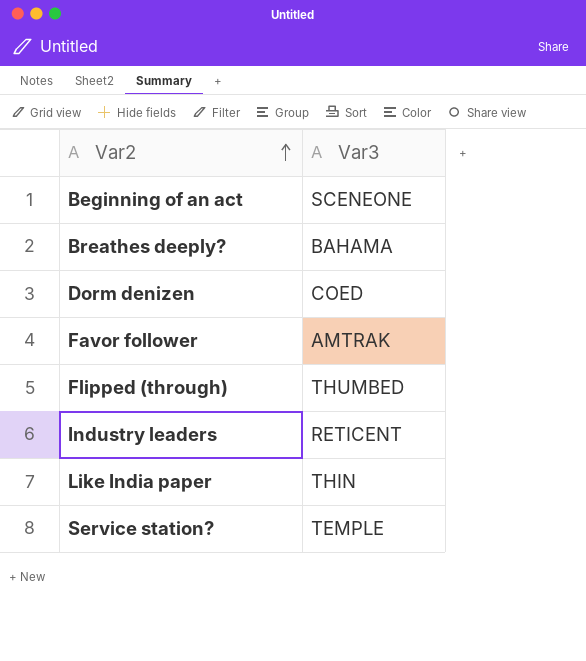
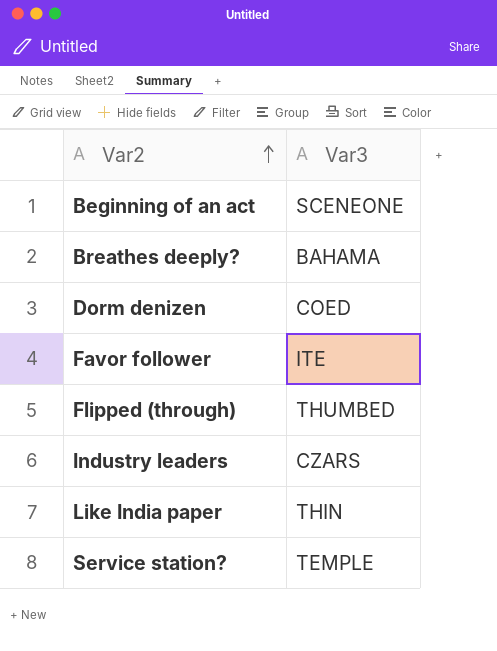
Favor follower | Var3: AMTRAK -> ITE
Industry leaders | Var3: RETICENT -> CZARS

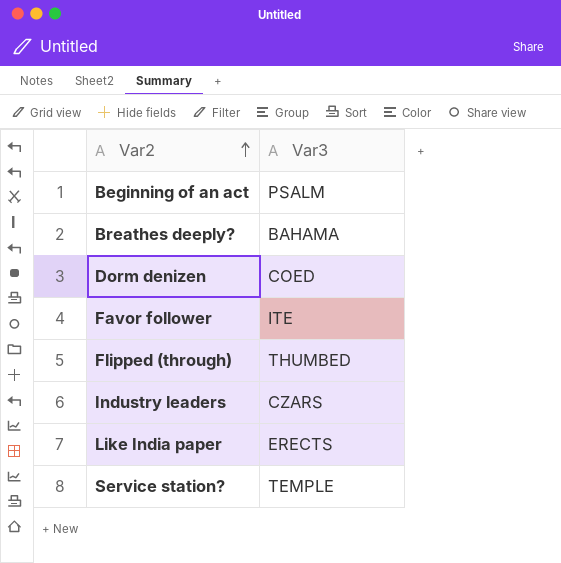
Beginning of an act | Var3: SCENEONE -> PSALM
Like India paper | Var3: THIN -> ERECTS

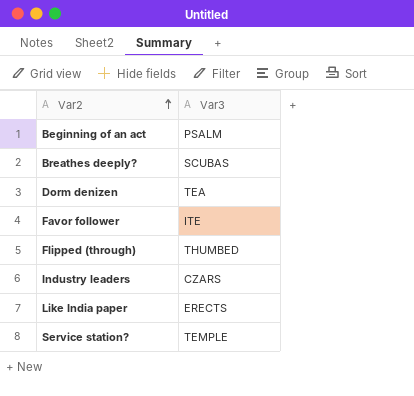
Breathes deeply? | Var3: BAHAMA -> SCUBAS
Dorm denizen | Var3: COED -> TEA

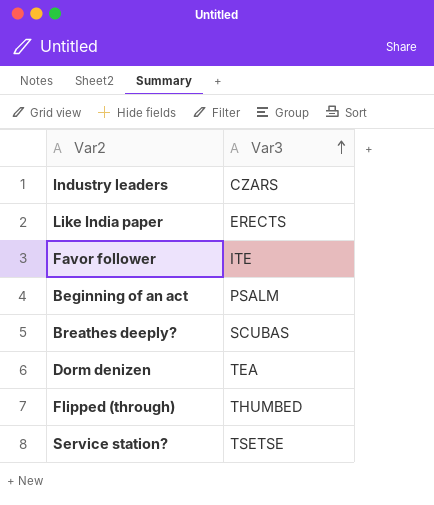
row order: Var2 ascending -> Var3 ascending
Service station? | Var3: TEMPLE -> TSETSE

